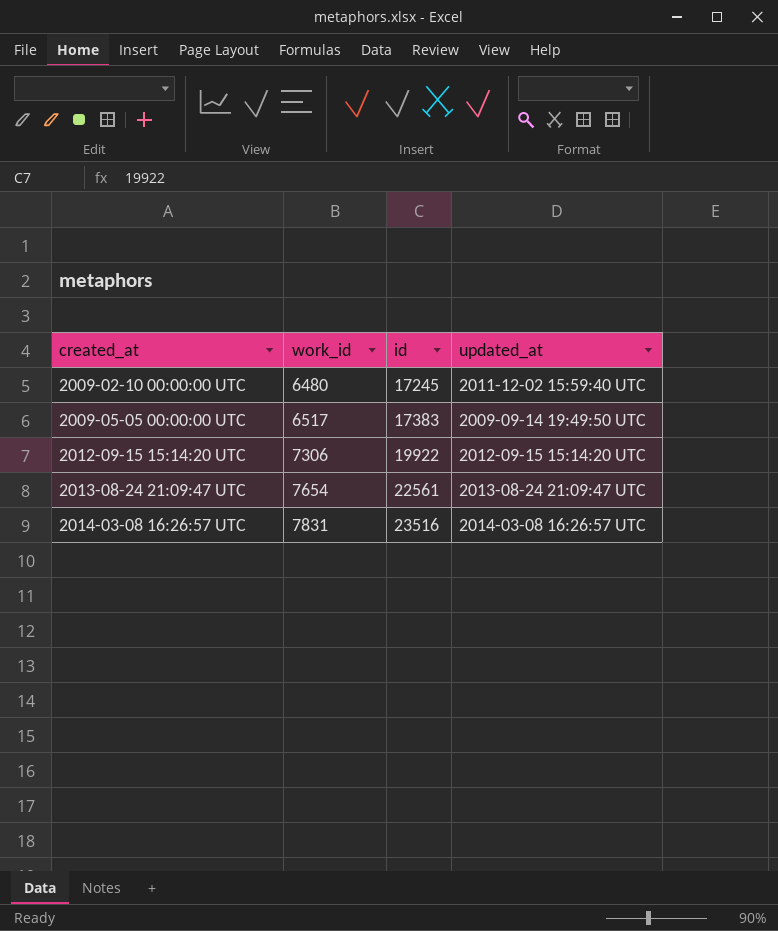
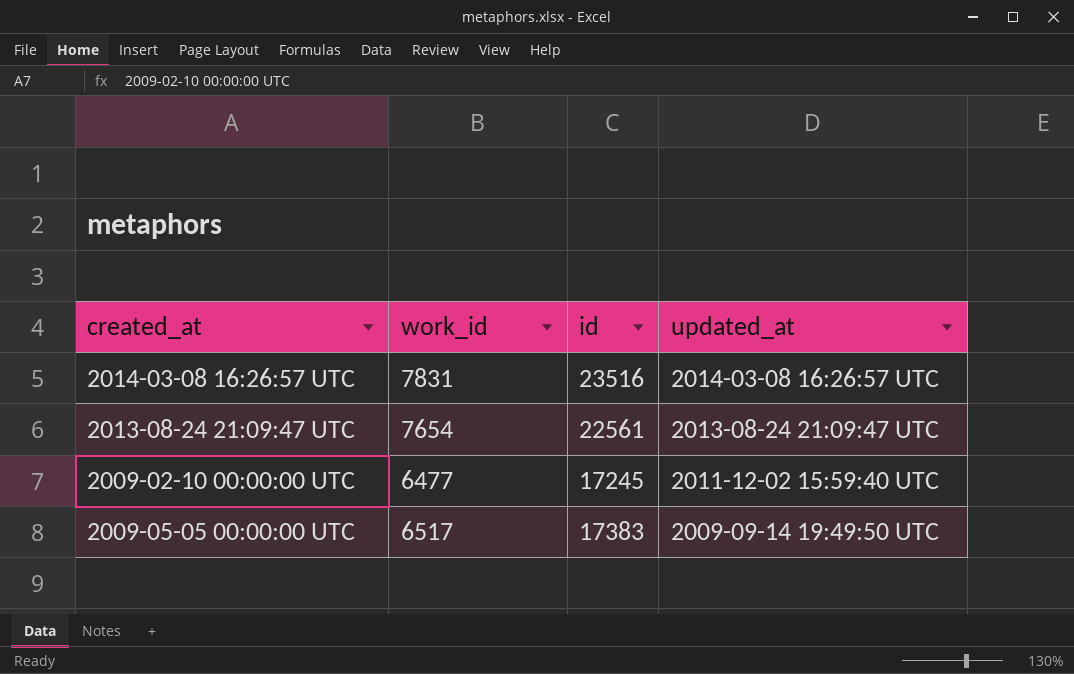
row order: created_at ascending -> updated_at descending
row 2012-09-15 15:14:20 UTC: 7306 | 19922 | 2012-09-15 15:14:20 UTC -> none
2009-02-10 00:00:00 UTC | work_id: 6480 -> 6477

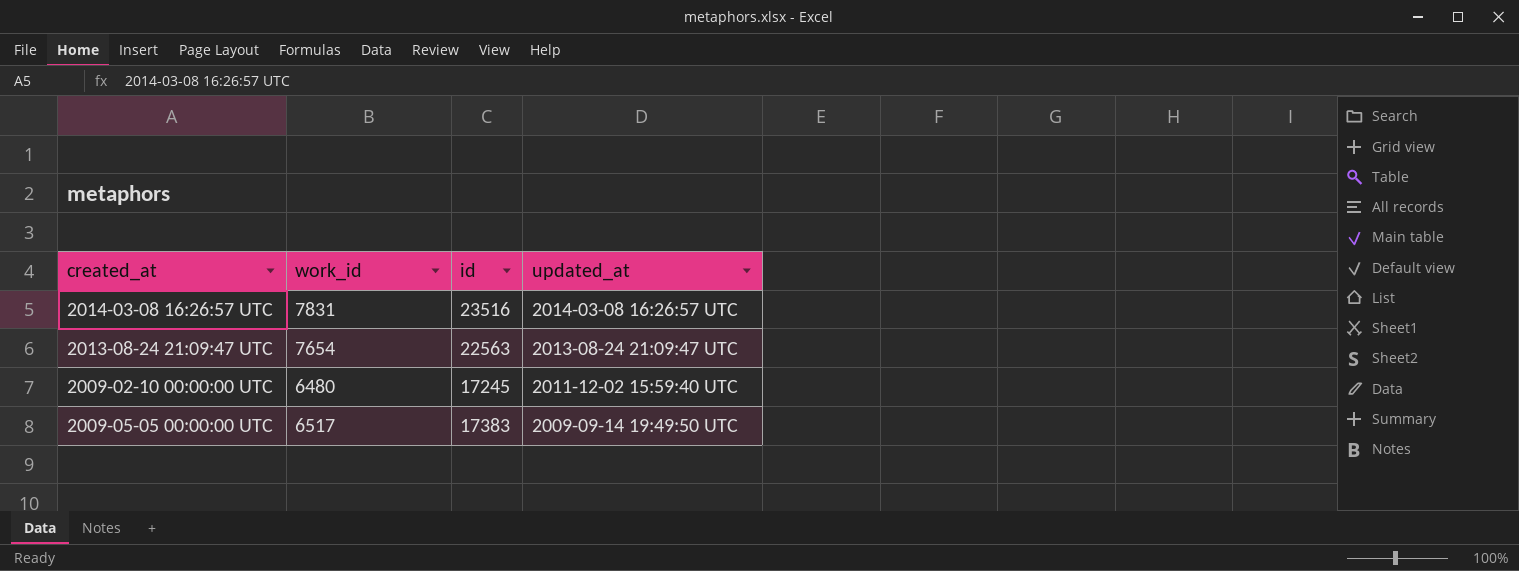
2013-08-24 21:09:47 UTC | id: 22561 -> 22563
2009-02-10 00:00:00 UTC | work_id: 6477 -> 6480

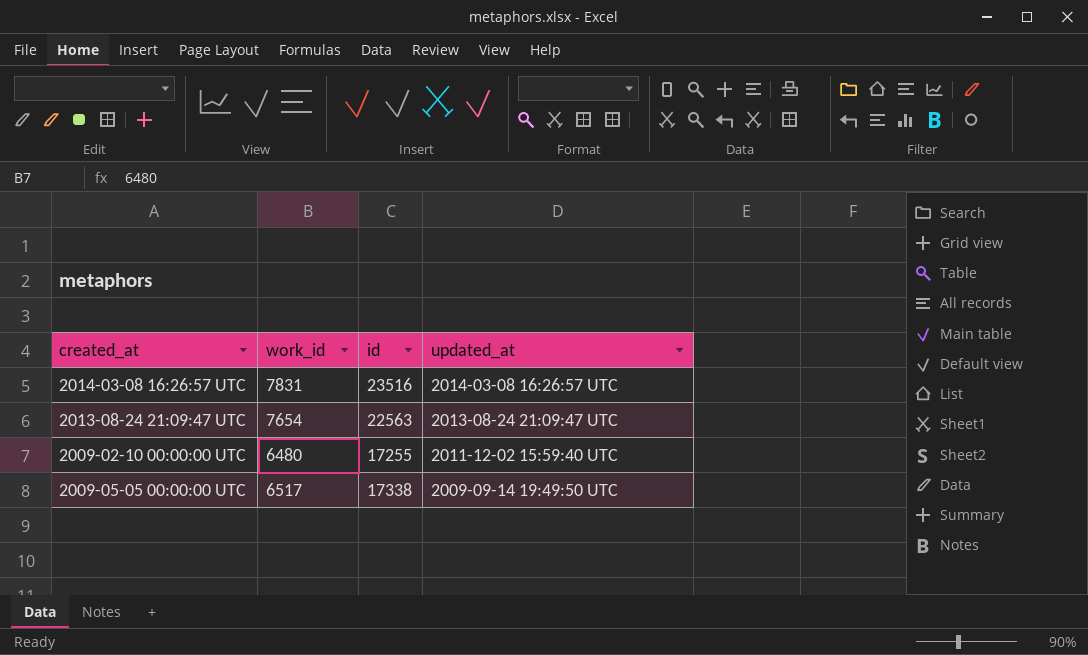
2009-02-10 00:00:00 UTC | id: 17245 -> 17255
2009-05-05 00:00:00 UTC | id: 17383 -> 17338

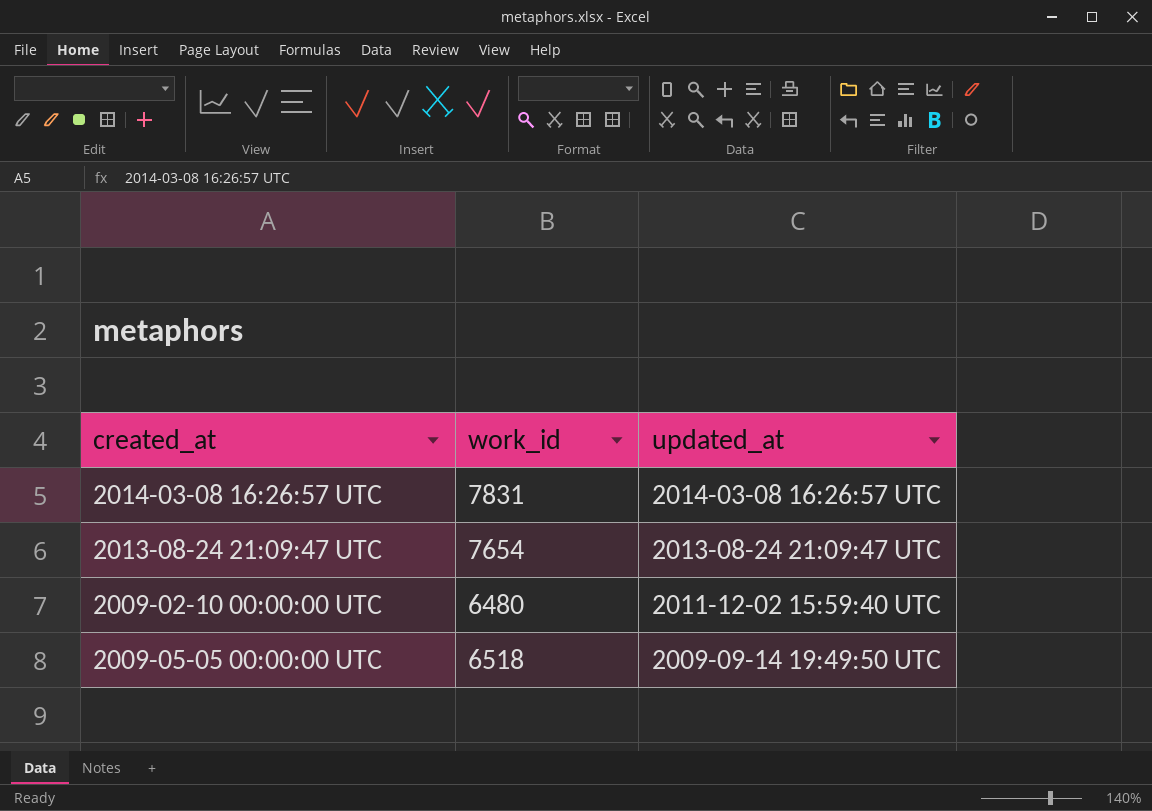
column id | position: 3 -> none
2009-05-05 00:00:00 UTC | work_id: 6517 -> 6518

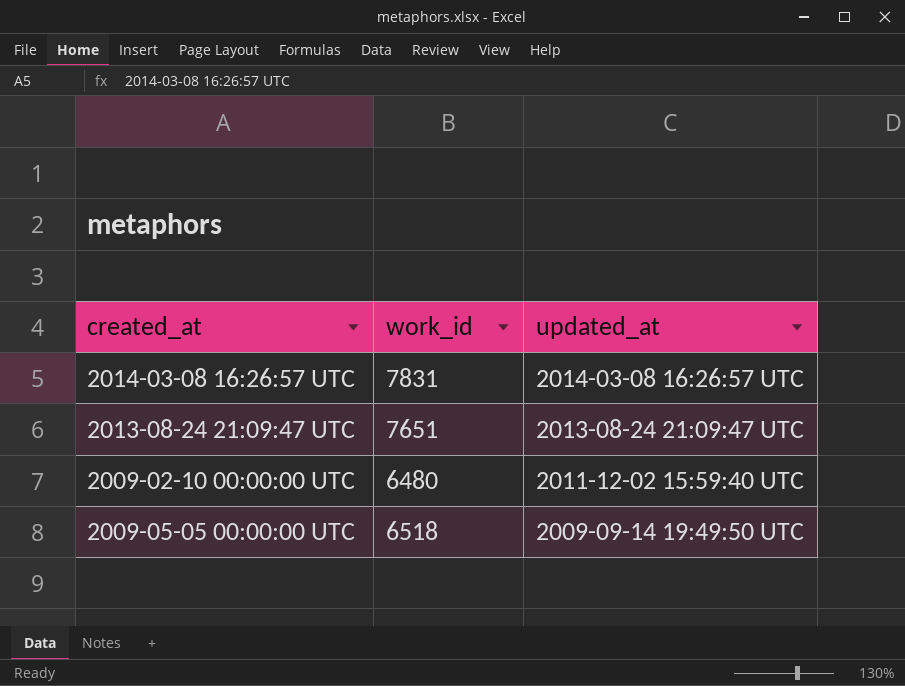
2013-08-24 21:09:47 UTC | work_id: 7654 -> 7651

